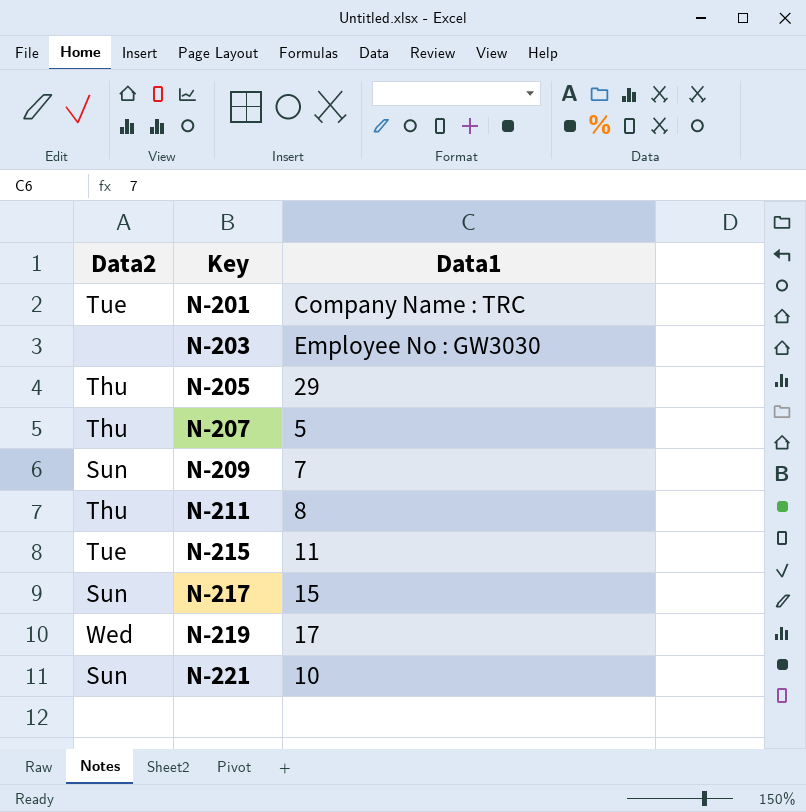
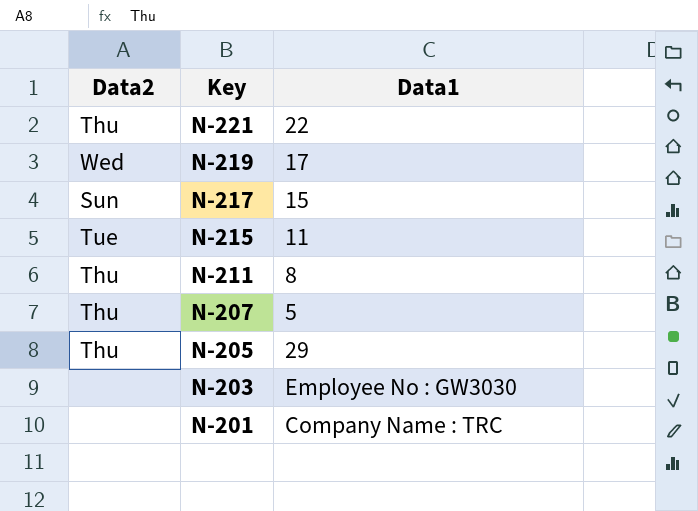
row order: Key ascending -> Key descending
row N-209: Sun | 7 -> none
N-221 | Data2: Sun -> Thu
N-221 | Data1: 10 -> 22
N-201 | Data2: Tue -> none

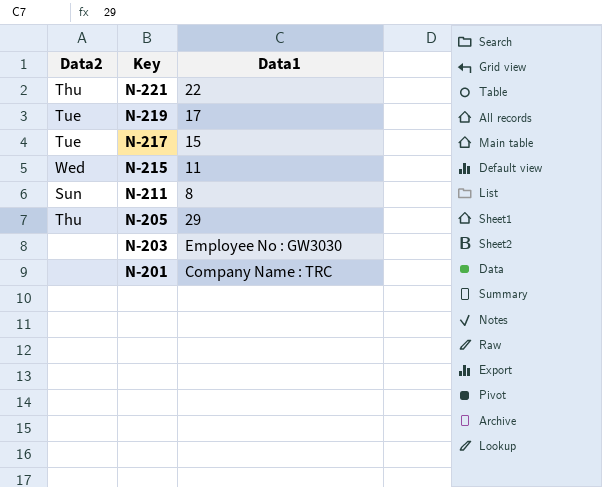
row N-207: Thu | 5 -> none
N-219 | Data2: Wed -> Tue
N-217 | Data2: Sun -> Tue
N-215 | Data2: Tue -> Wed
N-211 | Data2: Thu -> Sun

